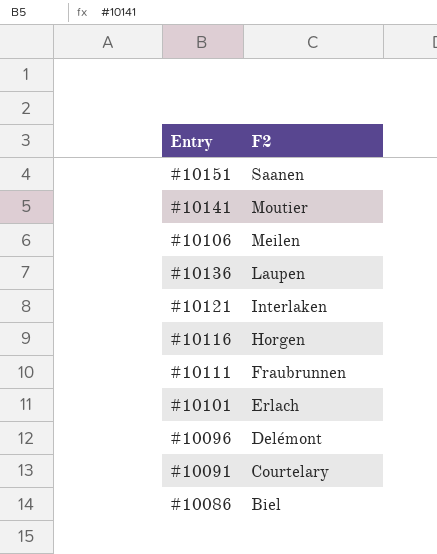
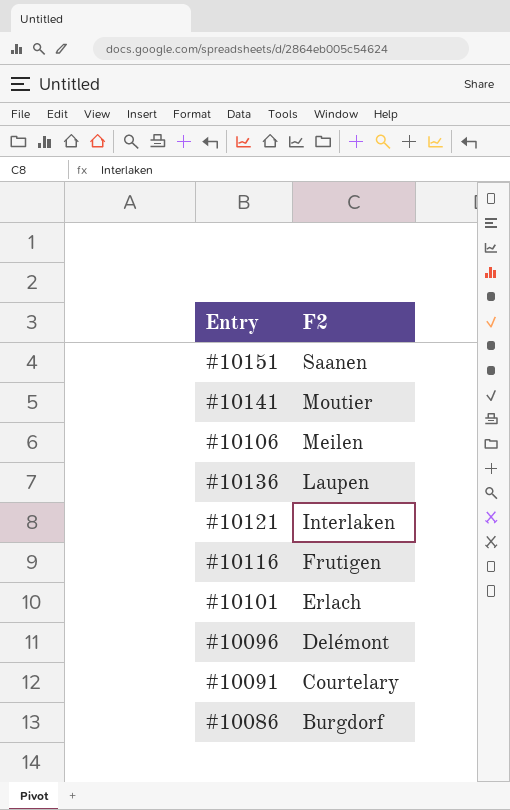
row #10111: Fraubrunnen -> none
#10116 | F2: Horgen -> Frutigen
#10086 | F2: Biel -> Burgdorf

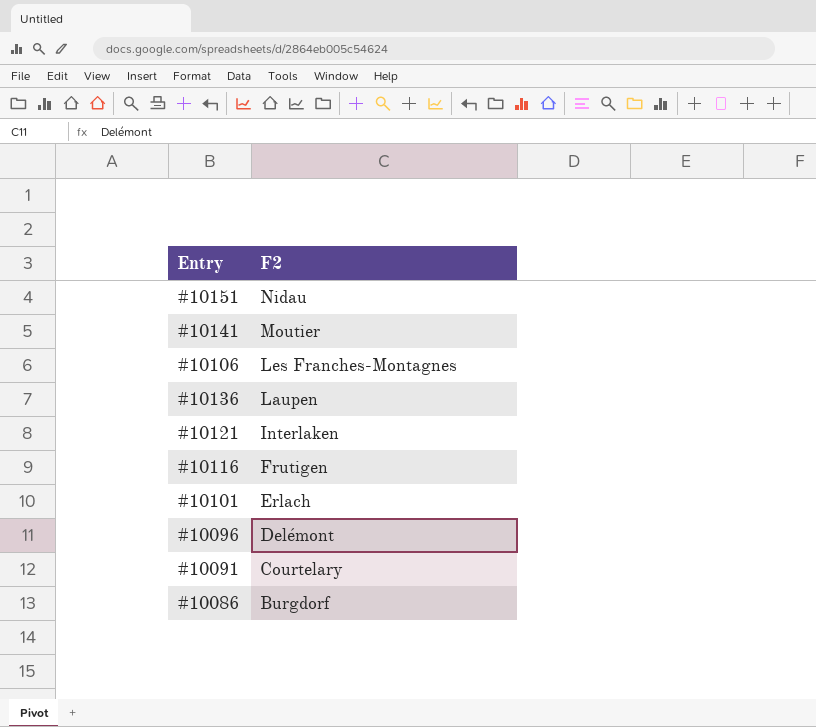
#10151 | F2: Saanen -> Nidau
#10106 | F2: Meilen -> Les Franches-Montagnes

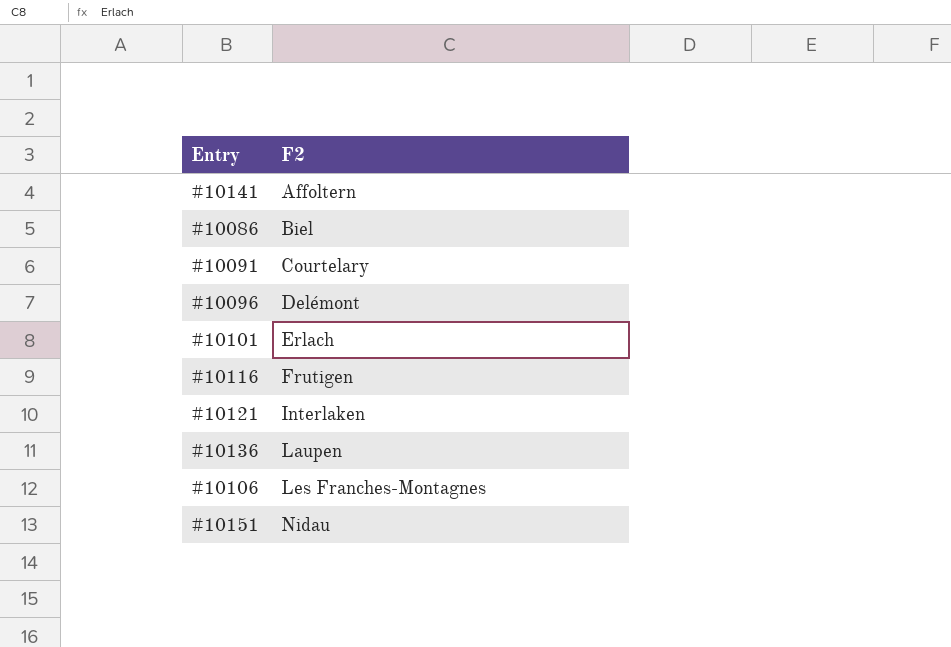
row order: F2 descending -> F2 ascending
#10141 | F2: Moutier -> Affoltern
#10086 | F2: Burgdorf -> Biel

